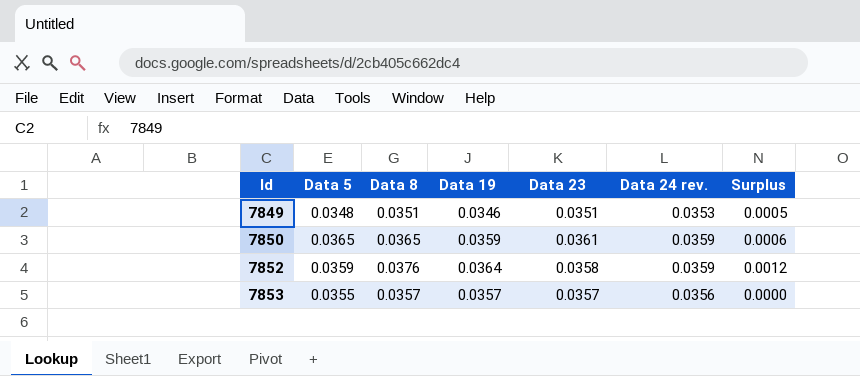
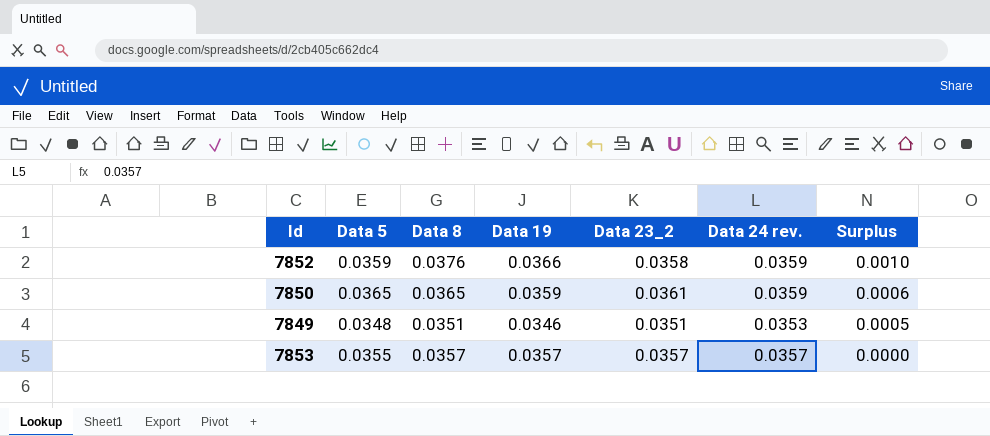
row order: Id ascending -> Surplus descending
column name: Data 23 -> Data 23_2
7852 | Data 19: 0.0364 -> 0.0366
7852 | Surplus: 0.0012 -> 0.0010
7853 | Data 24 rev.: 0.0356 -> 0.0357

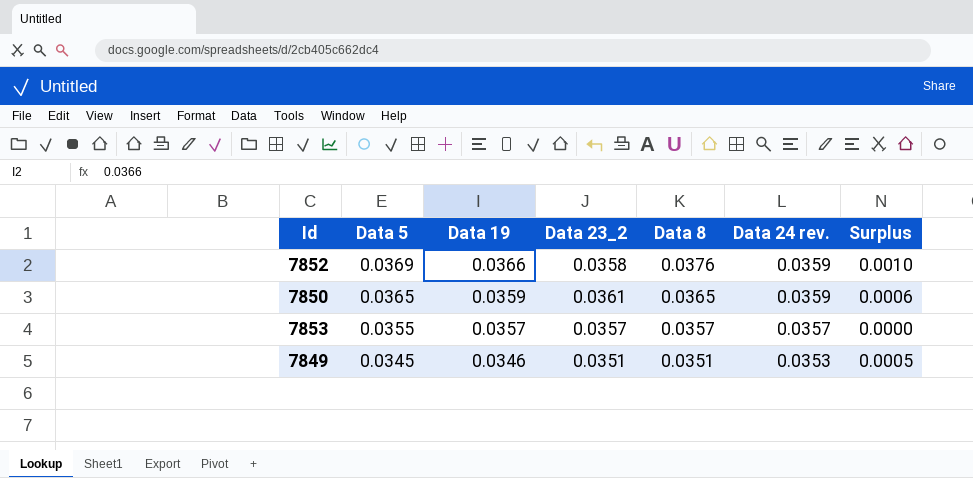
row order: Surplus descending -> Data 5 descending
column Data 8 | position: 3 -> 5
7852 | Data 5: 0.0359 -> 0.0369
7849 | Data 5: 0.0348 -> 0.0345

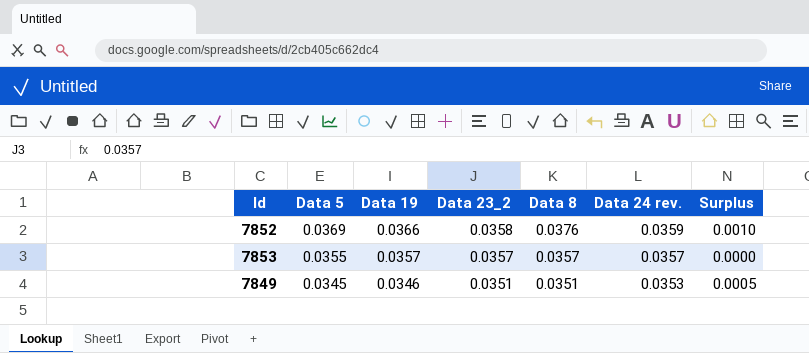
row 7850: 0.0365 | 0.0359 | 0.0361 | 0.0365 | 0.0359 | 0.0006 -> none

